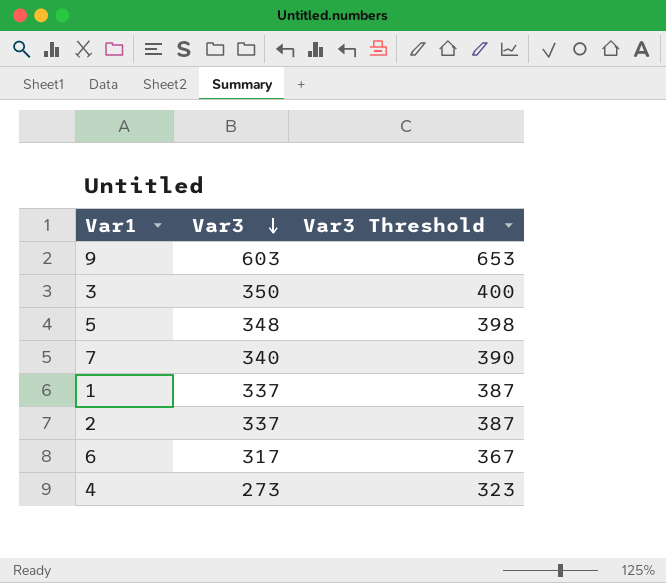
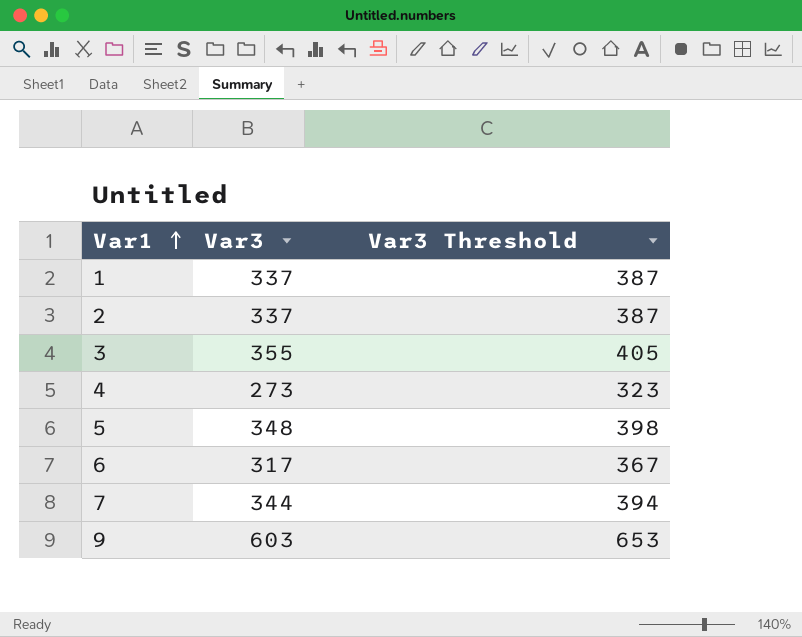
row order: Var3 descending -> Var1 ascending
3 | Var3: 350 -> 355
3 | Var3 Threshold: 400 -> 405
7 | Var3: 340 -> 344
7 | Var3 Threshold: 390 -> 394

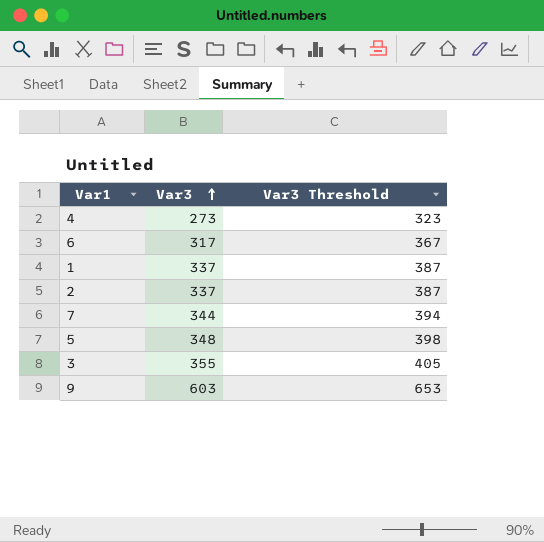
row order: Var1 ascending -> Var3 ascending

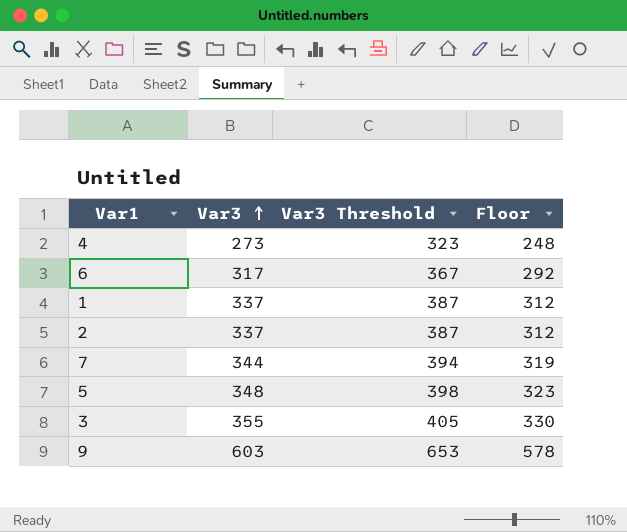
column Floor | formula: none -> [Var3] - 25

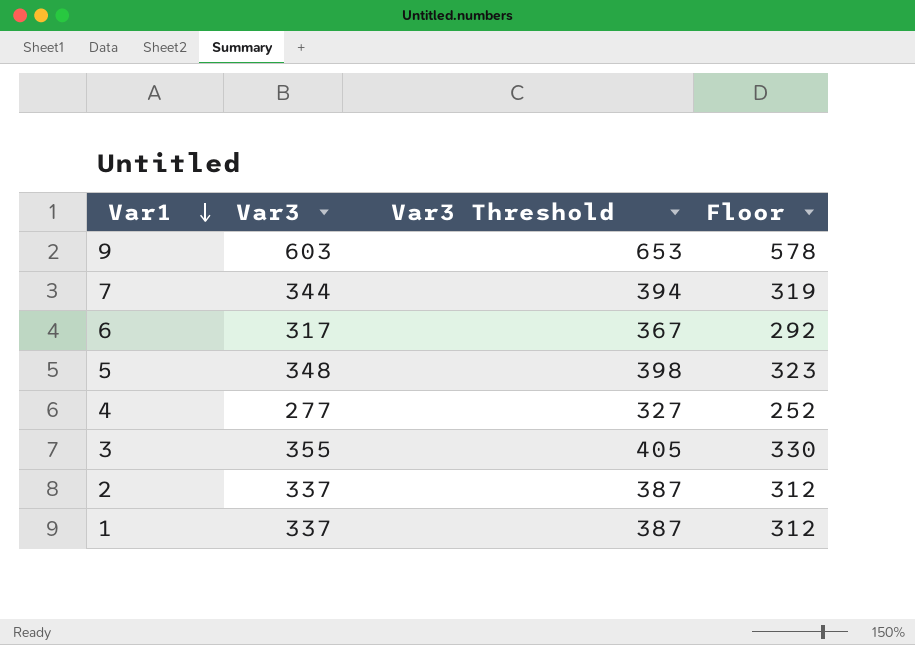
row order: Var3 ascending -> Var1 descending
4 | Var3: 273 -> 277
4 | Var3 Threshold: 323 -> 327
4 | Floor: 248 -> 252

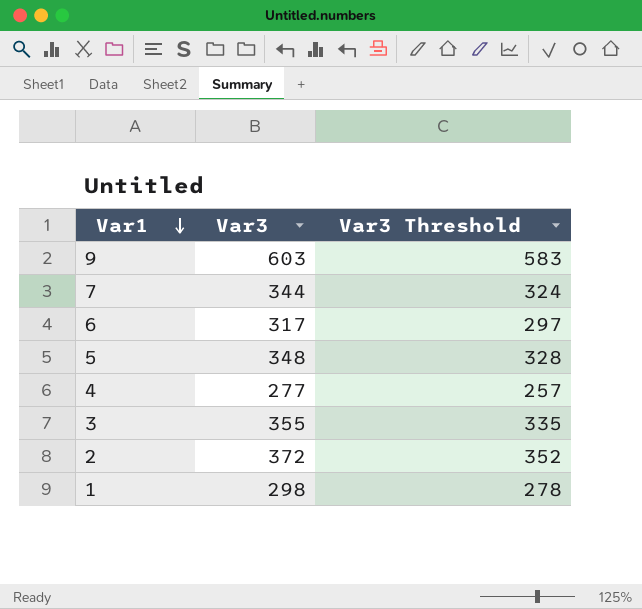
column Floor | formula: [Var3] - 25 -> none
column Var3 Threshold | formula: [Var3] + 50 -> [Var3] - 20
2 | Var3: 337 -> 372
1 | Var3: 337 -> 298

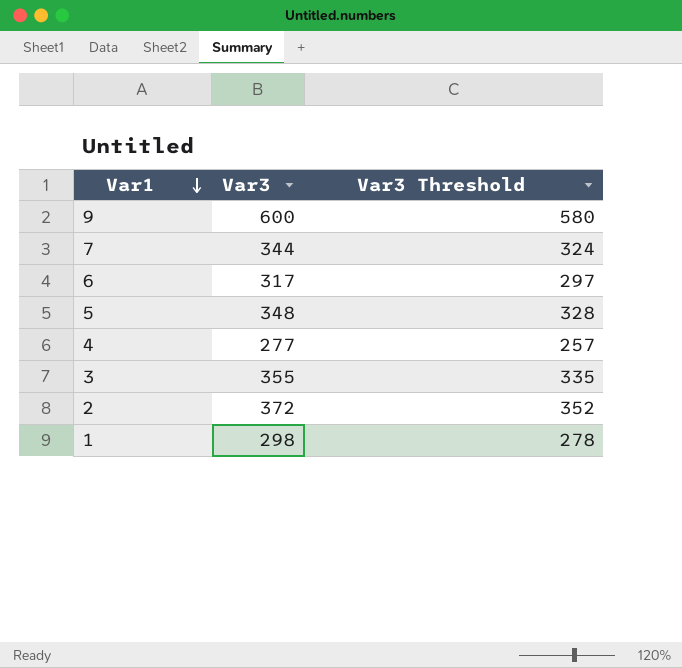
9 | Var3: 603 -> 600
9 | Var3 Threshold: 583 -> 580

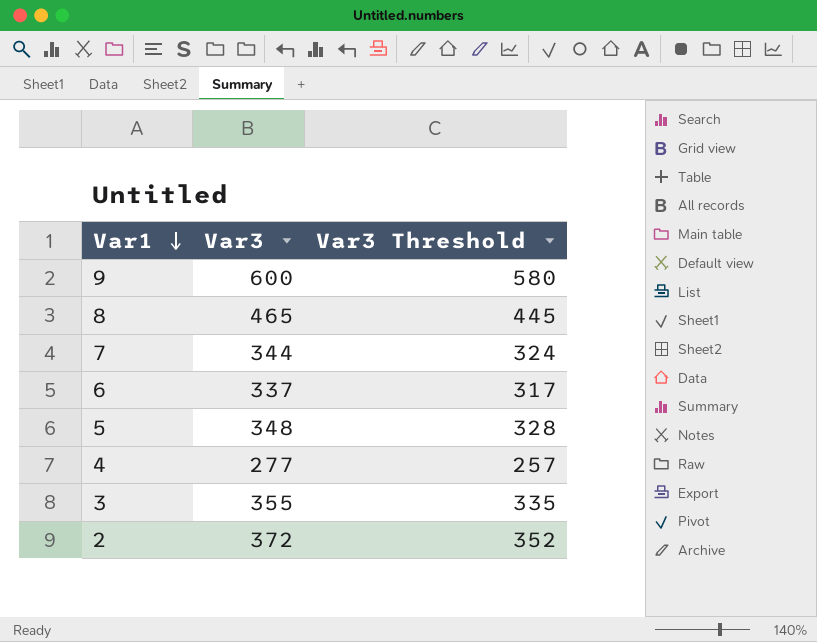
row 1: 298 | 278 -> none
row 8: none -> 465 | 445
6 | Var3: 317 -> 337
6 | Var3 Threshold: 297 -> 317

